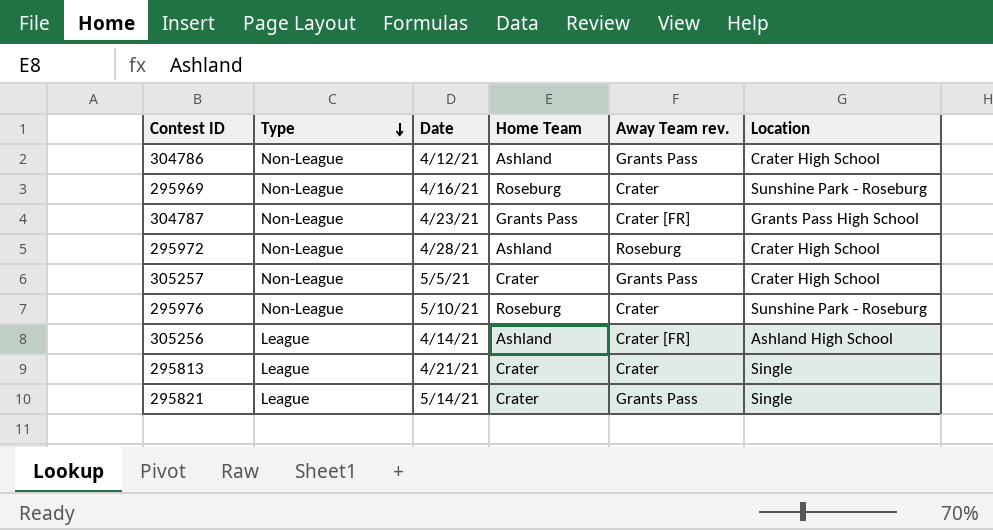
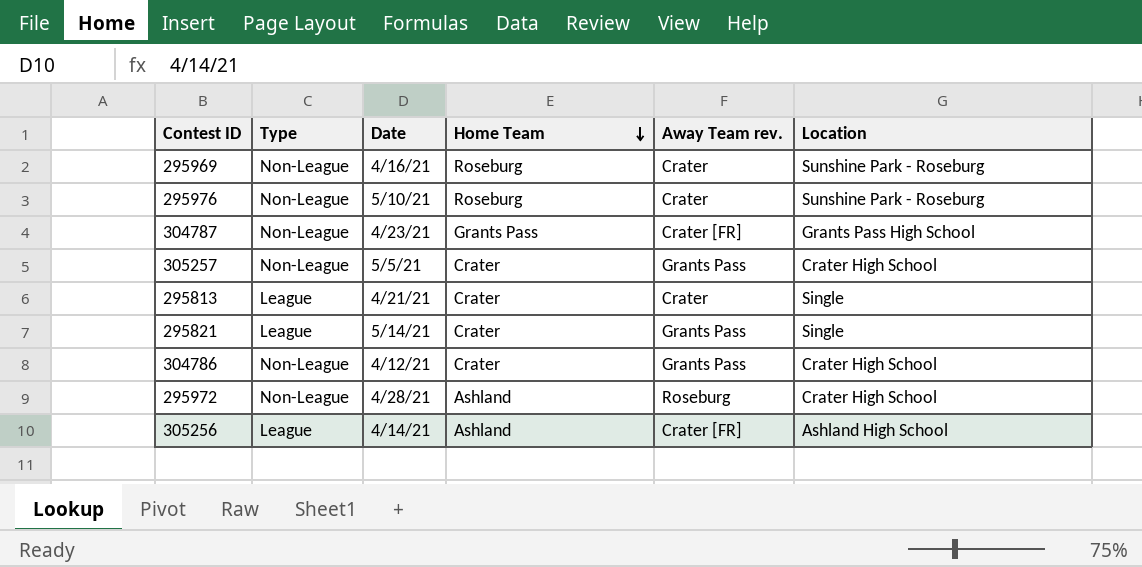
row order: Type descending -> Home Team descending
304786 | Home Team: Ashland -> Crater

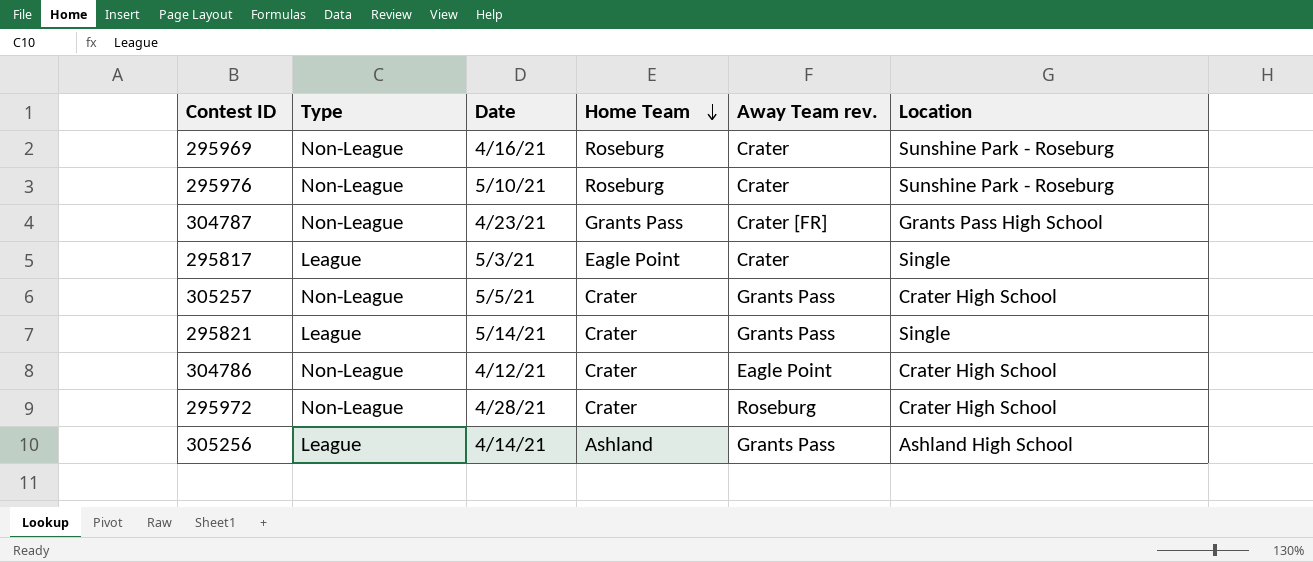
row 295813: League | 4/21/21 | Crater | Crater | Single -> none
row 295817: none -> League | 5/3/21 | Eagle Point | Crater | Single
304786 | Away Team rev.: Grants Pass -> Eagle Point
295972 | Home Team: Ashland -> Crater
305256 | Away Team rev.: Crater [FR] -> Grants Pass

